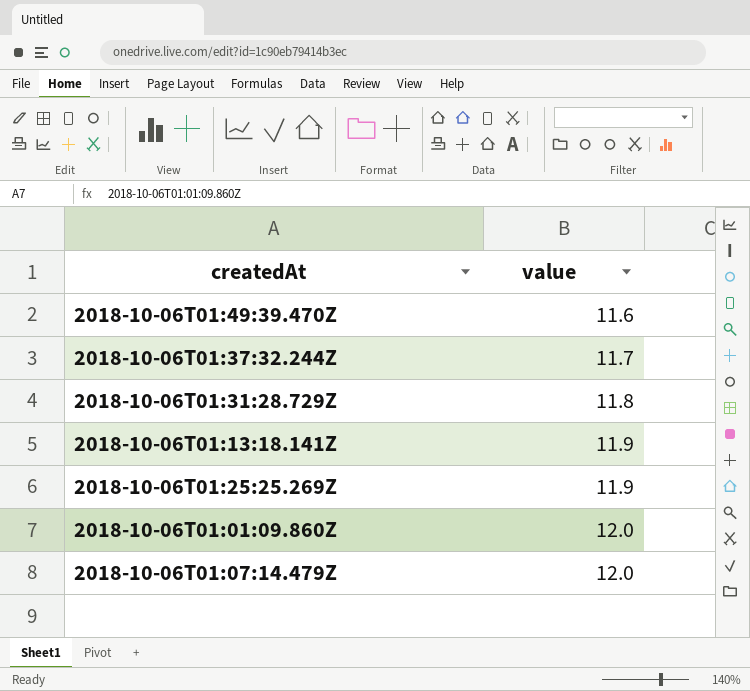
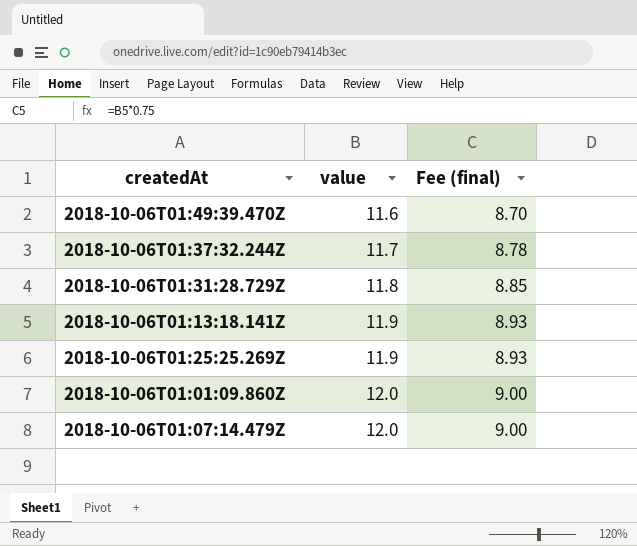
column Fee (final) | formula: none -> [value] * 0.75

